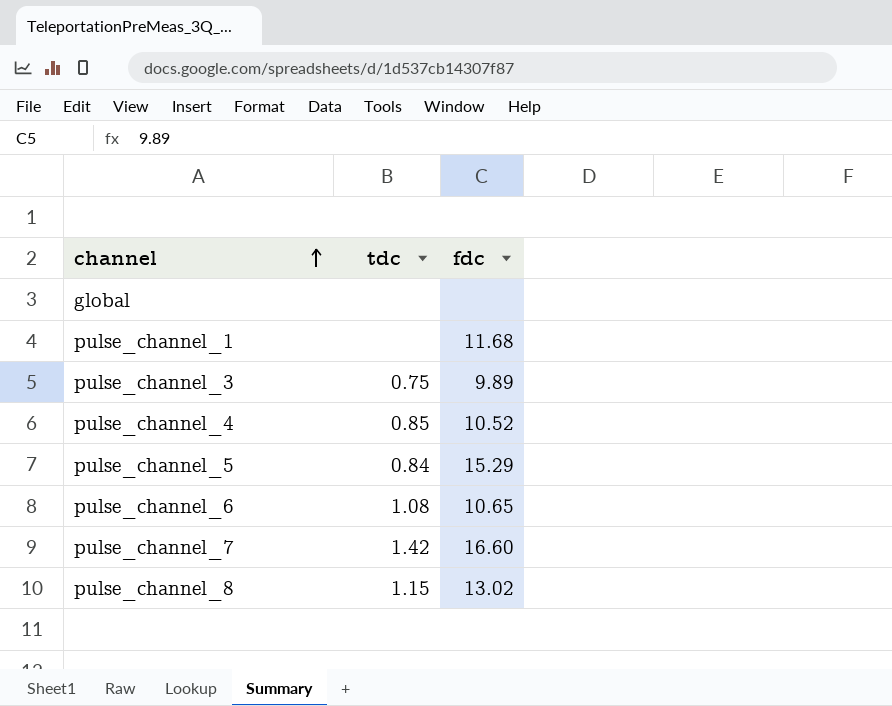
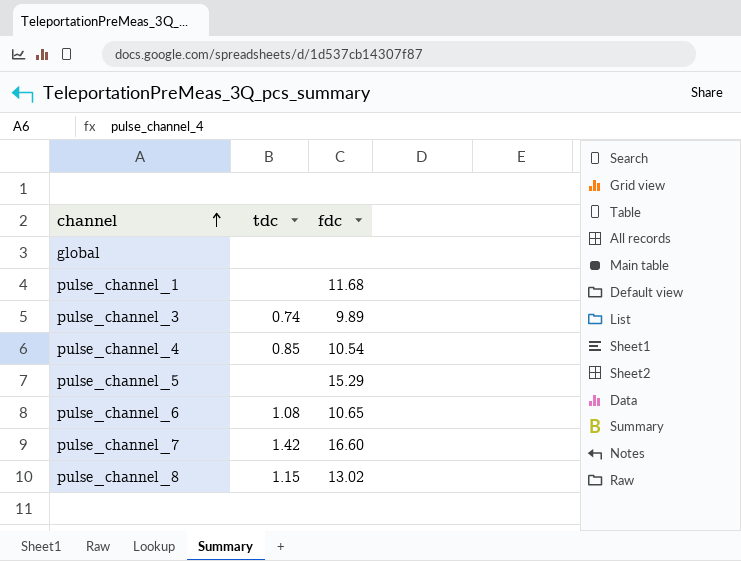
pulse_channel_3 | tdc: 0.75 -> 0.74
pulse_channel_4 | fdc: 10.52 -> 10.54
pulse_channel_5 | tdc: 0.84 -> none

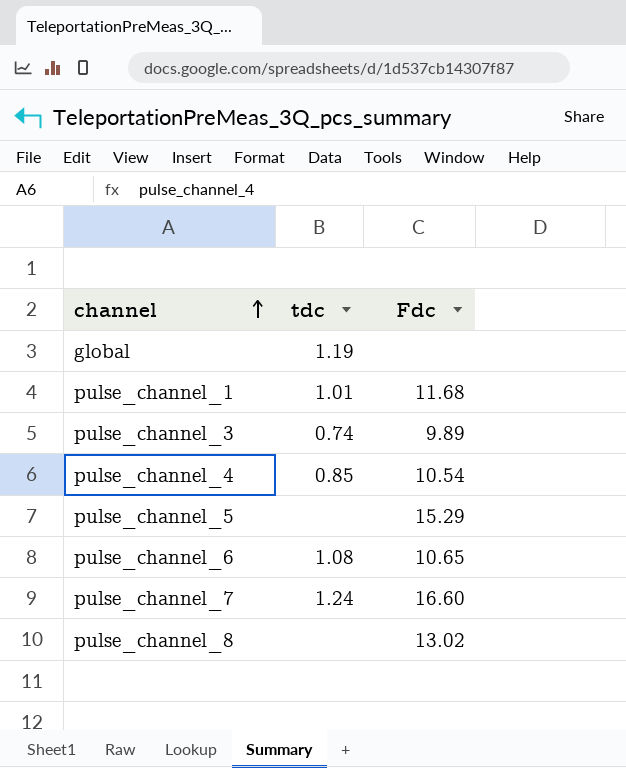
column name: fdc -> Fdc
global | tdc: none -> 1.19
pulse_channel_1 | tdc: none -> 1.01
pulse_channel_7 | tdc: 1.42 -> 1.24
pulse_channel_8 | tdc: 1.15 -> none

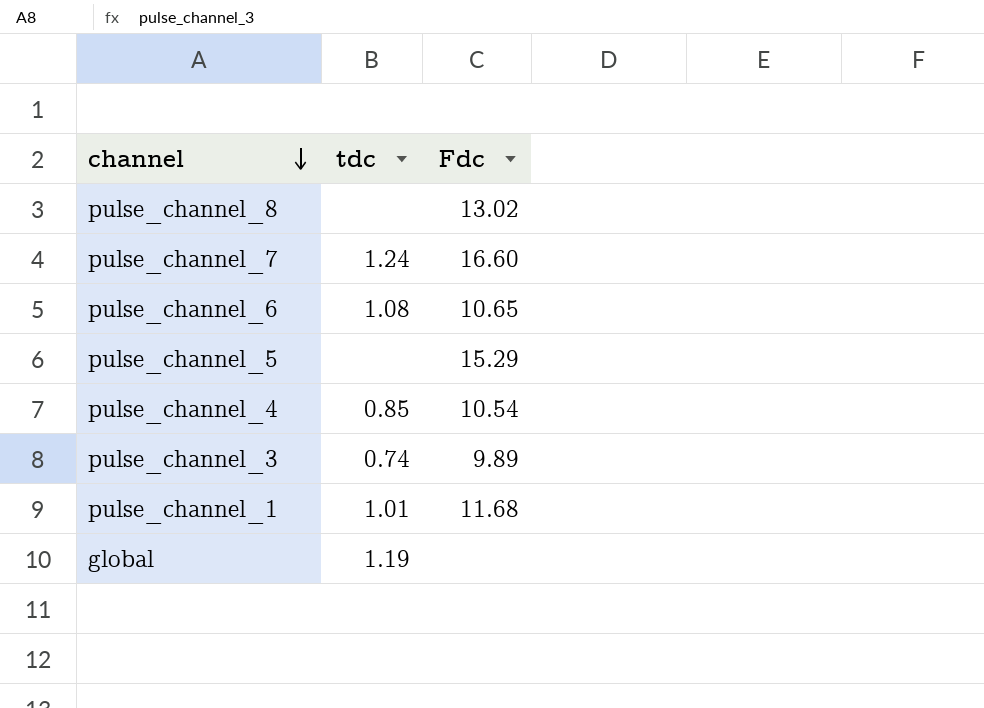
row order: channel ascending -> channel descending

